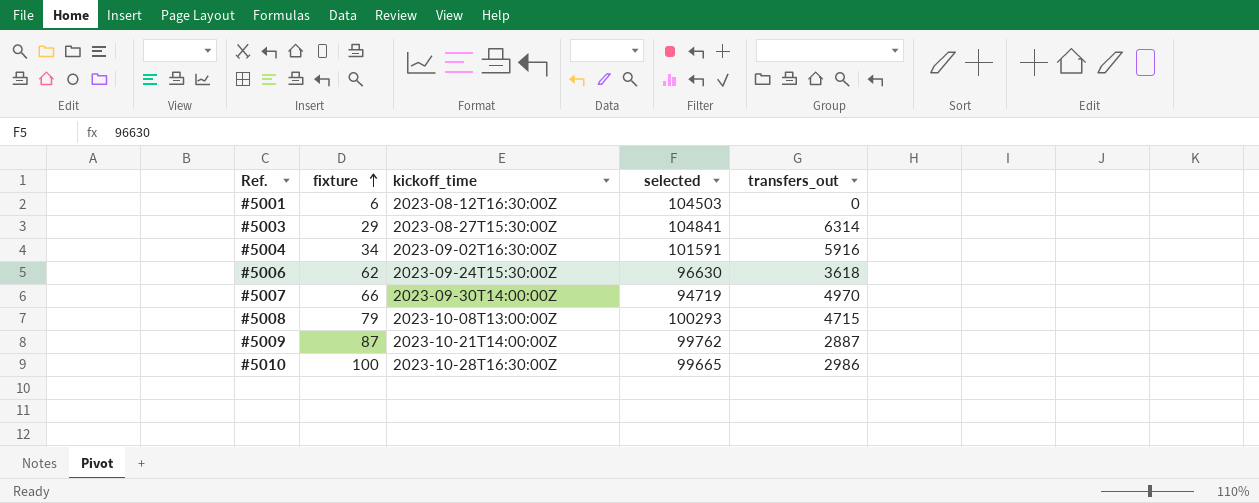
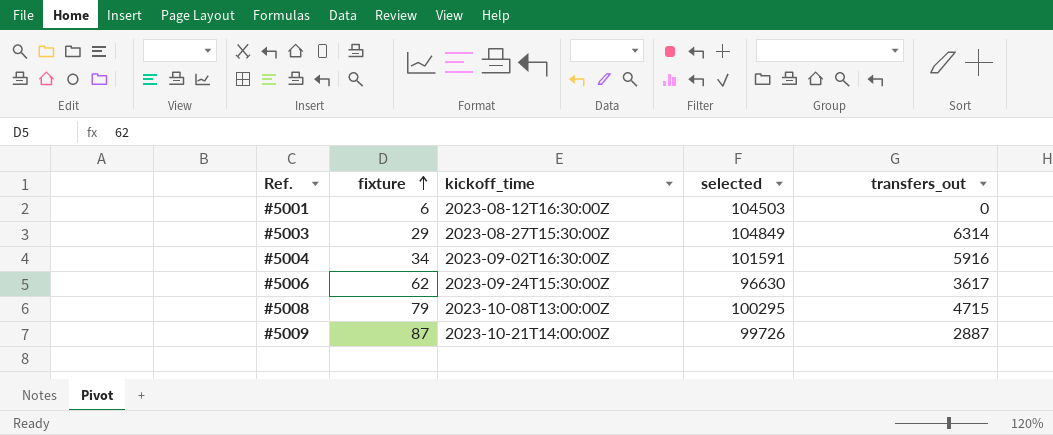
row #5007: 66 | 2023-09-30T14:00:00Z | 94719 | 4970 -> none
row #5010: 100 | 2023-10-28T16:30:00Z | 99665 | 2986 -> none
#5003 | selected: 104841 -> 104849
#5006 | transfers_out: 3618 -> 3617
#5008 | selected: 100293 -> 100295
#5009 | selected: 99762 -> 99726

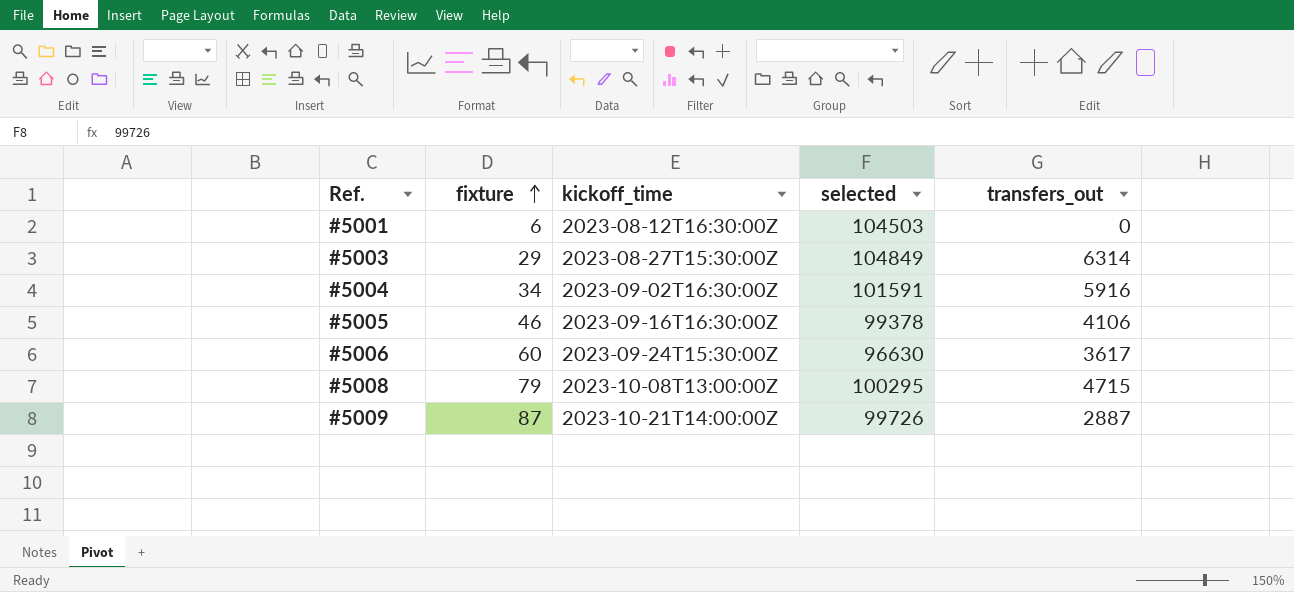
row #5005: none -> 46 | 2023-09-16T16:30:00Z | 99378 | 4106
#5006 | fixture: 62 -> 60

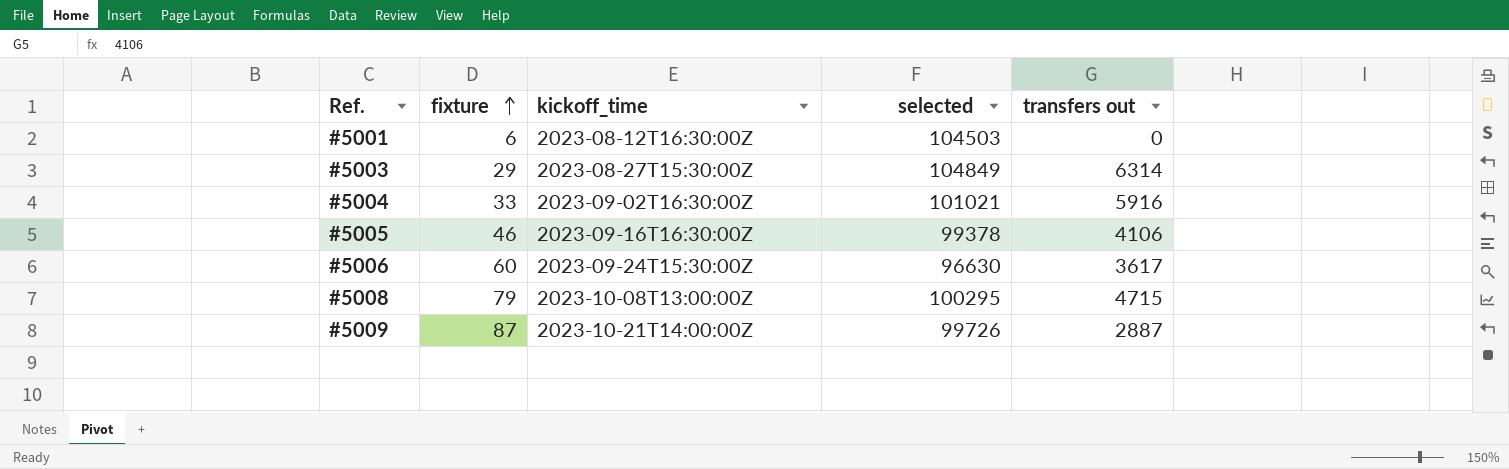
column name: transfers_out -> transfers out
#5004 | fixture: 34 -> 33
#5004 | selected: 101591 -> 101021

